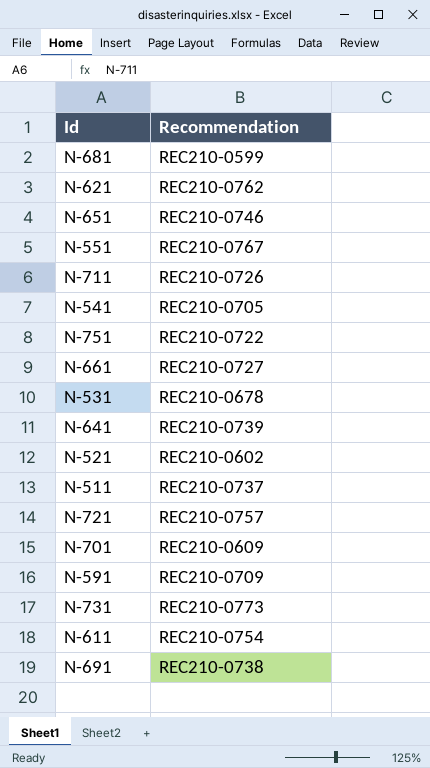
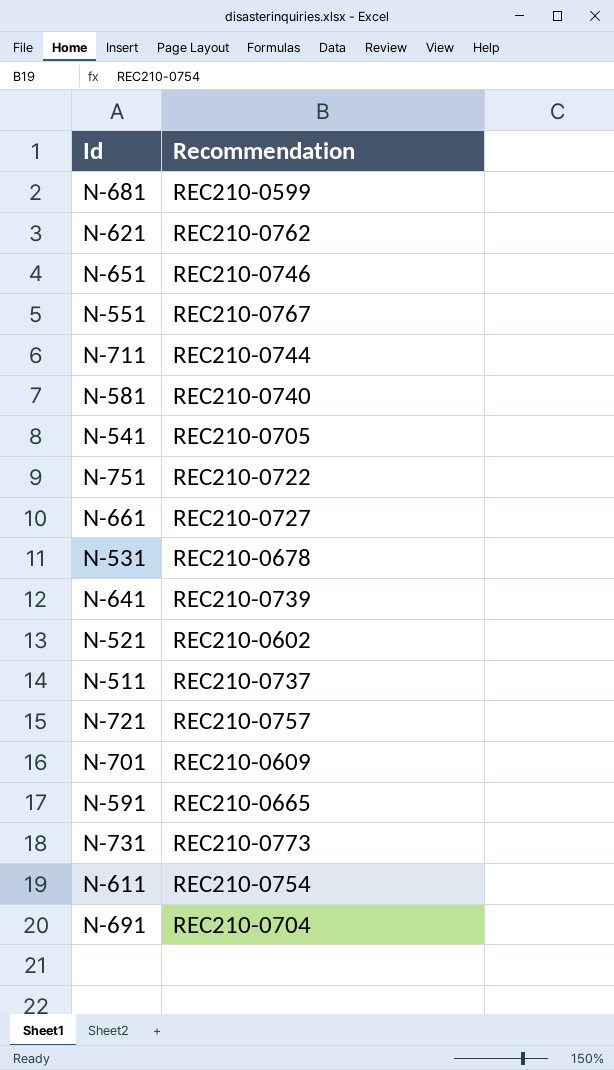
N-711 | Recommendation: REC210-0726 -> REC210-0744
row N-581: none -> REC210-0740
N-591 | Recommendation: REC210-0709 -> REC210-0665
N-691 | Recommendation: REC210-0738 -> REC210-0704

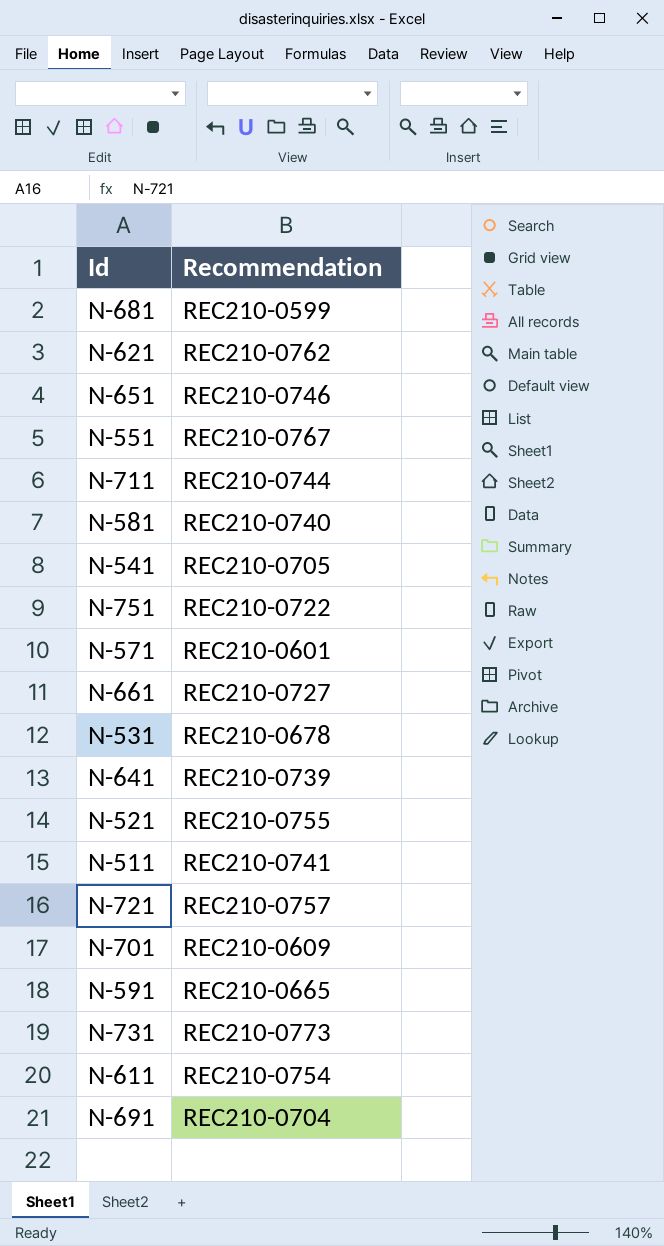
row N-571: none -> REC210-0601
N-521 | Recommendation: REC210-0602 -> REC210-0755
N-511 | Recommendation: REC210-0737 -> REC210-0741

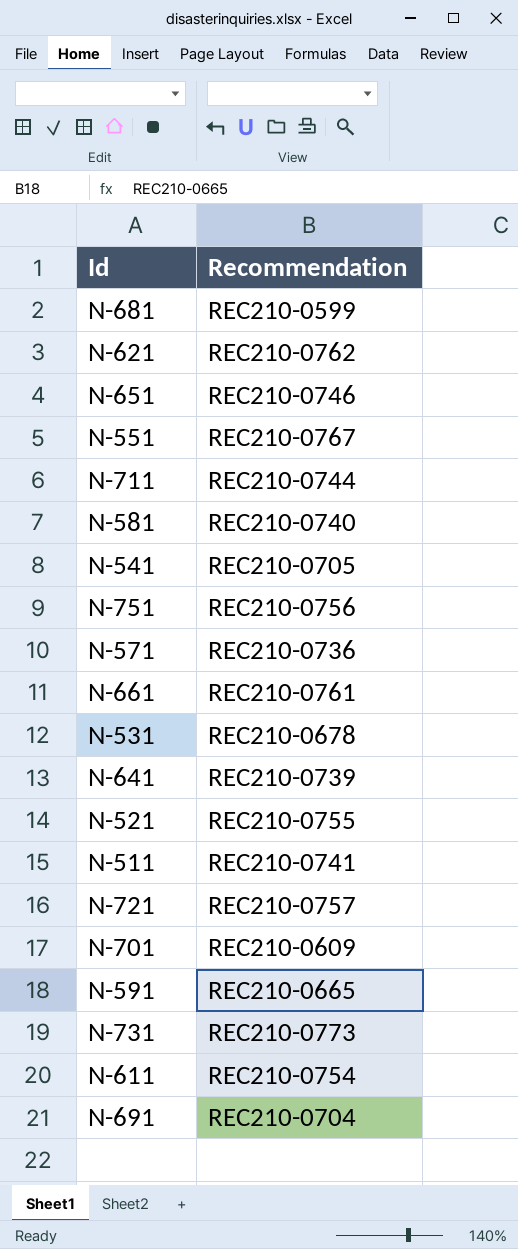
N-751 | Recommendation: REC210-0722 -> REC210-0756
N-571 | Recommendation: REC210-0601 -> REC210-0736
N-661 | Recommendation: REC210-0727 -> REC210-0761

